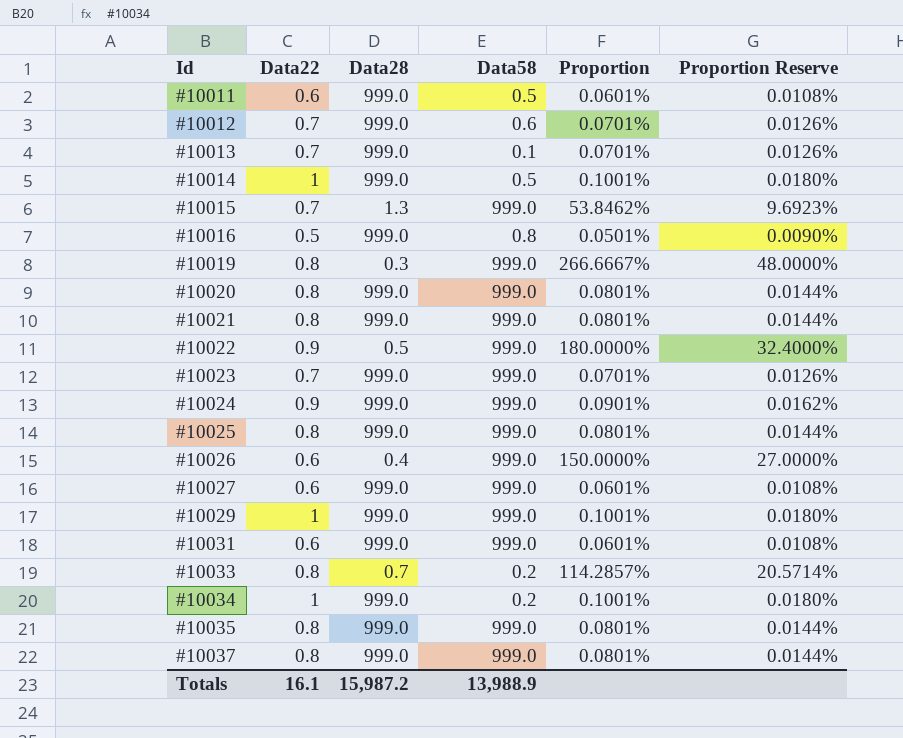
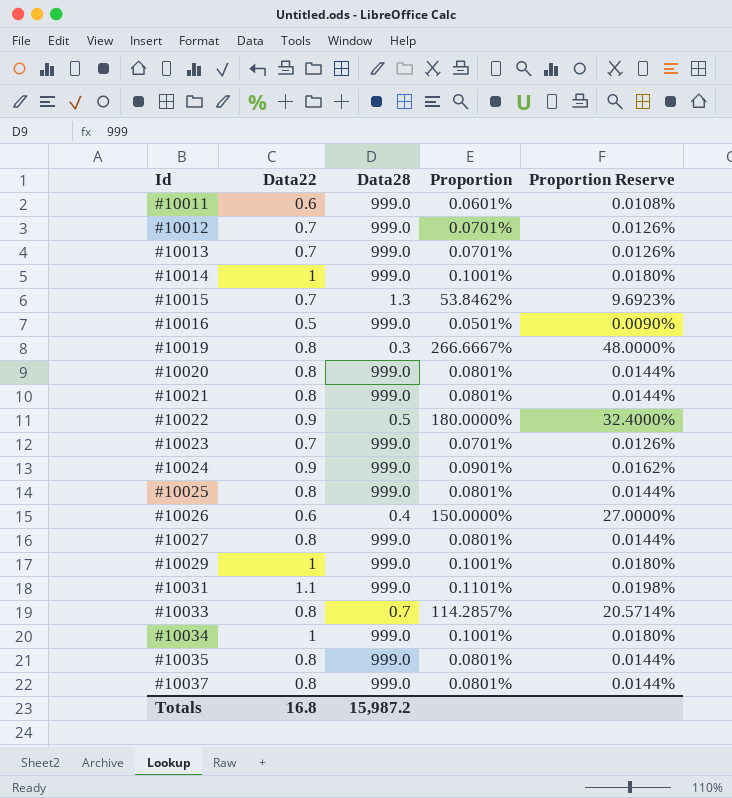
column Data58 | position: 4 -> none
#10027 | Data22: 0.6 -> 0.8
#10027 | Proportion: 0.0601% -> 0.0801%
#10027 | Proportion Reserve: 0.0108% -> 0.0144%
#10031 | Data22: 0.6 -> 1.1
#10031 | Proportion: 0.0601% -> 0.1101%
#10031 | Proportion Reserve: 0.0108% -> 0.0198%
Totals | Data22: 16.1 -> 16.8

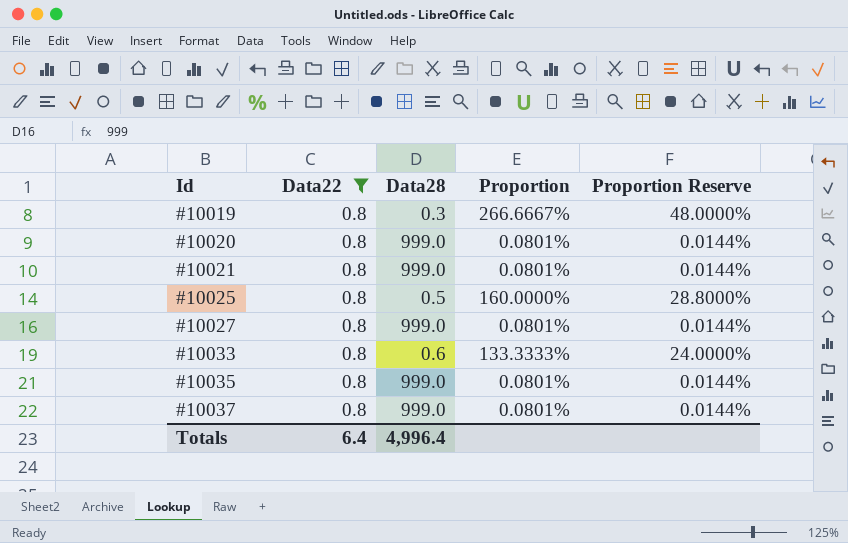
filter: none -> Data22 = 0.8
#10025 | Data28: 999.0 -> 0.5
#10025 | Proportion: 0.0801% -> 160.0000%
#10025 | Proportion Reserve: 0.0144% -> 28.8000%
#10033 | Data28: 0.7 -> 0.6
#10033 | Proportion: 114.2857% -> 133.3333%
#10033 | Proportion Reserve: 20.5714% -> 24.0000%
Totals | Data22: 16.8 -> 6.4
Totals | Data28: 15,987.2 -> 4,996.4

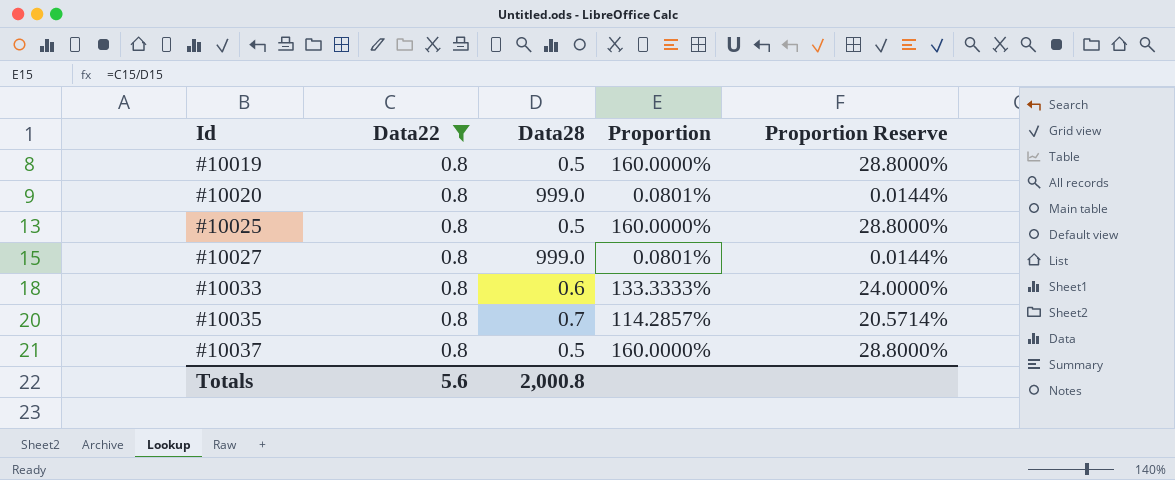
row #10021: 0.8 | 999.0 | 0.0801% | 0.0144% -> none
#10019 | Data28: 0.3 -> 0.5
#10019 | Proportion: 266.6667% -> 160.0000%
#10019 | Proportion Reserve: 48.0000% -> 28.8000%
#10035 | Data28: 999.0 -> 0.7
#10035 | Proportion: 0.0801% -> 114.2857%
#10035 | Proportion Reserve: 0.0144% -> 20.5714%
#10037 | Data28: 999.0 -> 0.5
#10037 | Proportion: 0.0801% -> 160.0000%
#10037 | Proportion Reserve: 0.0144% -> 28.8000%
Totals | Data22: 6.4 -> 5.6
Totals | Data28: 4,996.4 -> 2,000.8

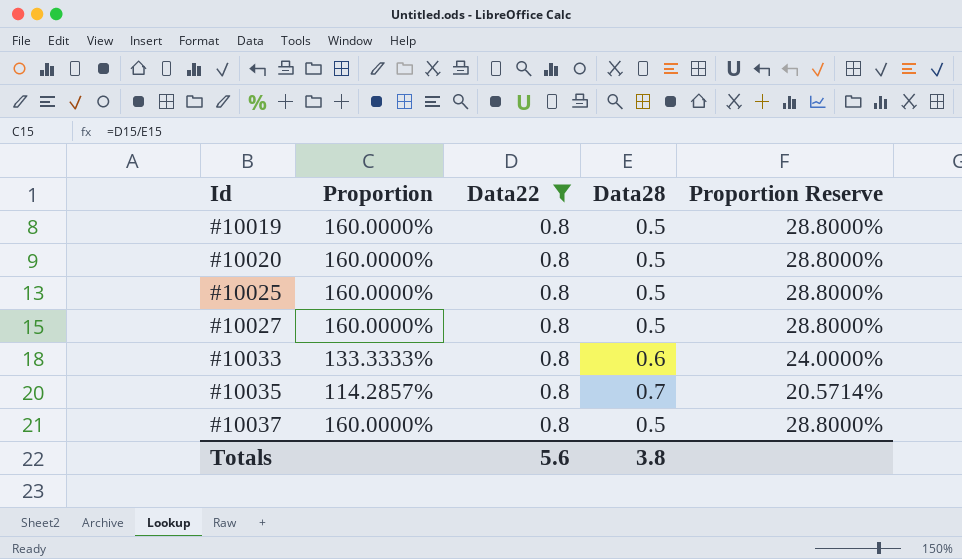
column Proportion | position: 4 -> 2
#10020 | Proportion: 0.0801% -> 160.0000%
#10020 | Data28: 999.0 -> 0.5
#10020 | Proportion Reserve: 0.0144% -> 28.8000%
#10027 | Proportion: 0.0801% -> 160.0000%
#10027 | Data28: 999.0 -> 0.5
#10027 | Proportion Reserve: 0.0144% -> 28.8000%
Totals | Data28: 2,000.8 -> 3.8

